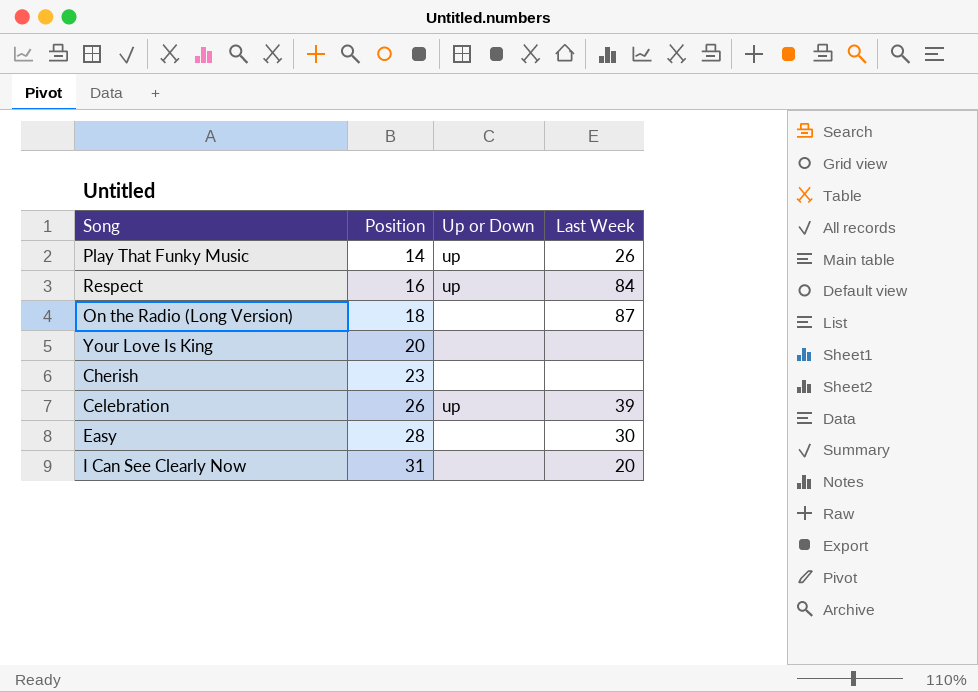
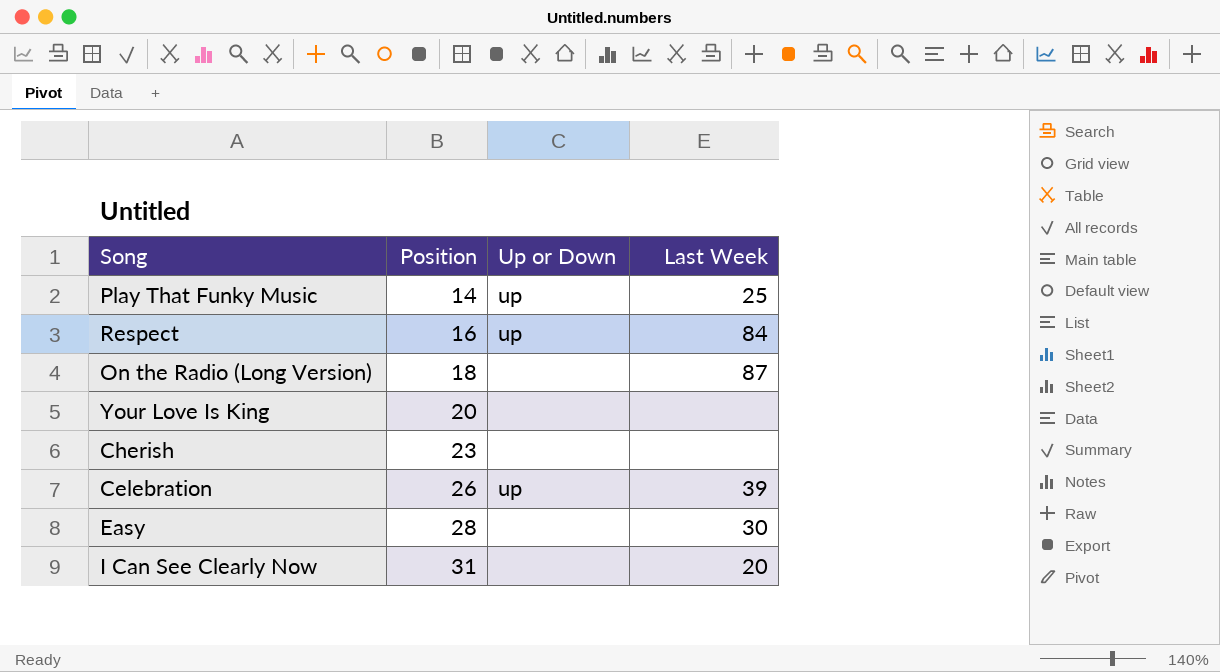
Play That Funky Music | Last Week: 26 -> 25

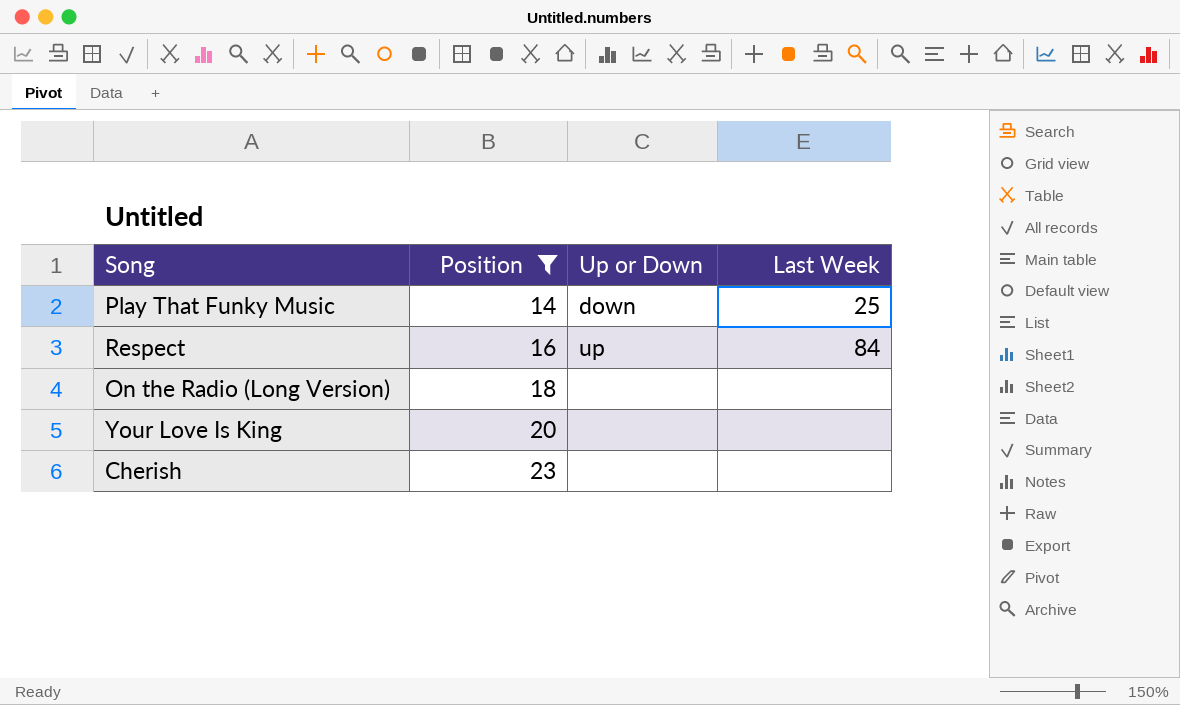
filter: none -> Position <= 23
Play That Funky Music | Up or Down: up -> down
On the Radio (Long Version) | Last Week: 87 -> none

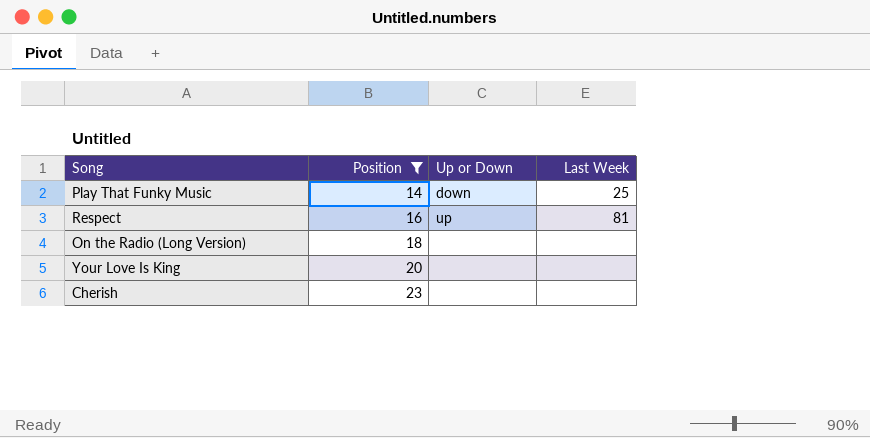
Respect | Last Week: 84 -> 81

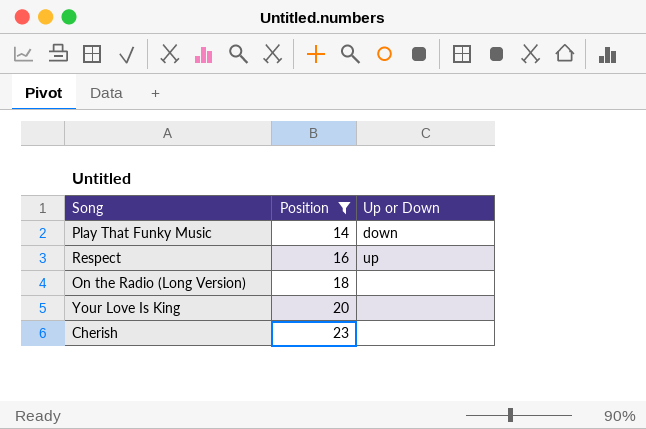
column Last Week | position: 4 -> none

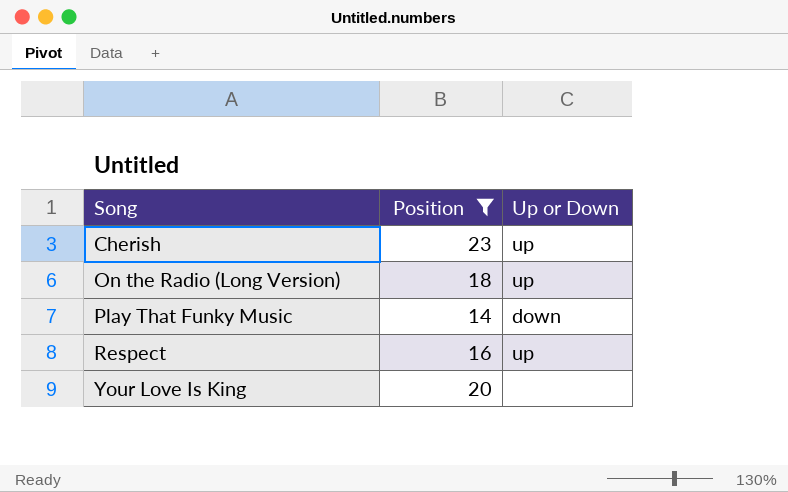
row order: Position ascending -> Song ascending
Cherish | Up or Down: none -> up
On the Radio (Long Version) | Up or Down: none -> up

